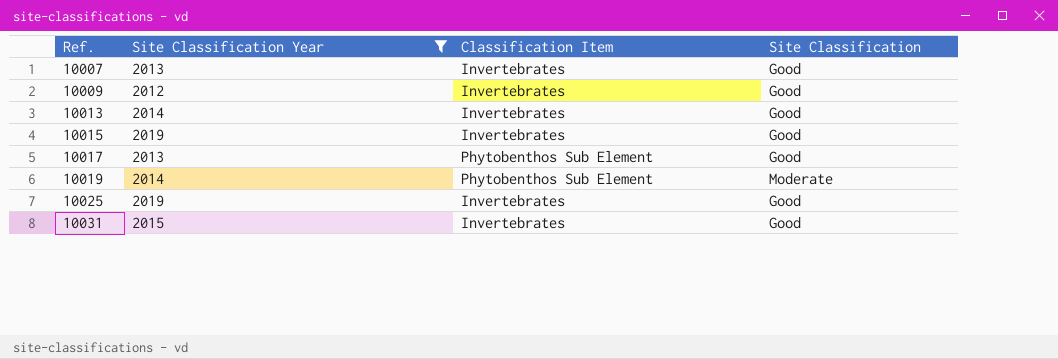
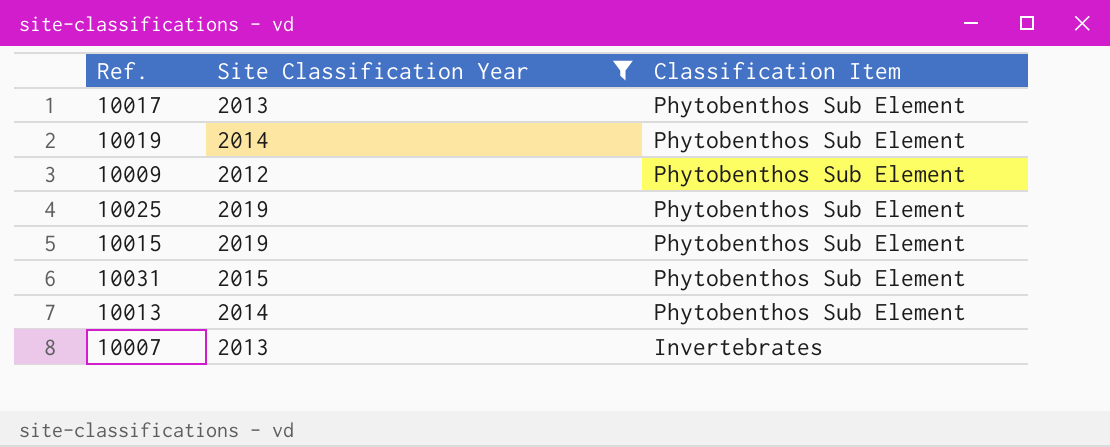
row order: Ref. ascending -> Classification Item descending
column Site Classification | position: 4 -> none
10009 | Classification Item: Invertebrates -> Phytobenthos Sub Element
10025 | Classification Item: Invertebrates -> Phytobenthos Sub Element
10015 | Classification Item: Invertebrates -> Phytobenthos Sub Element
10031 | Classification Item: Invertebrates -> Phytobenthos Sub Element
10013 | Classification Item: Invertebrates -> Phytobenthos Sub Element

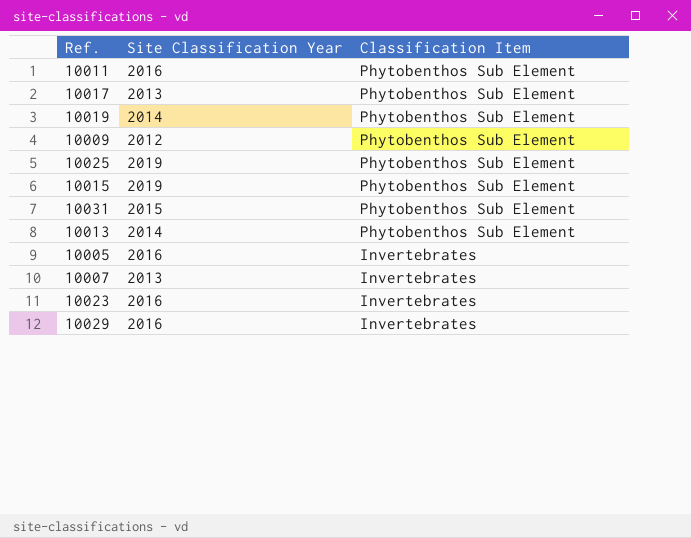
filter: Site Classification Year != 2016 -> none

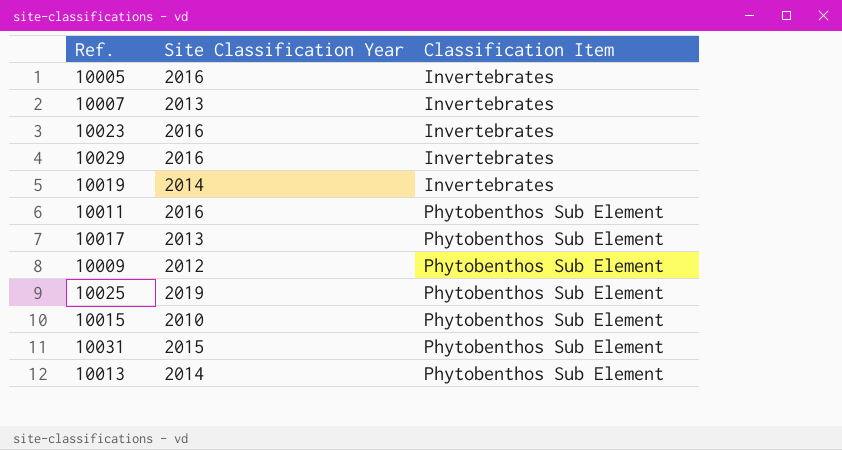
row order: Classification Item descending -> Classification Item ascending
10019 | Classification Item: Phytobenthos Sub Element -> Invertebrates
10015 | Site Classification Year: 2019 -> 2010

